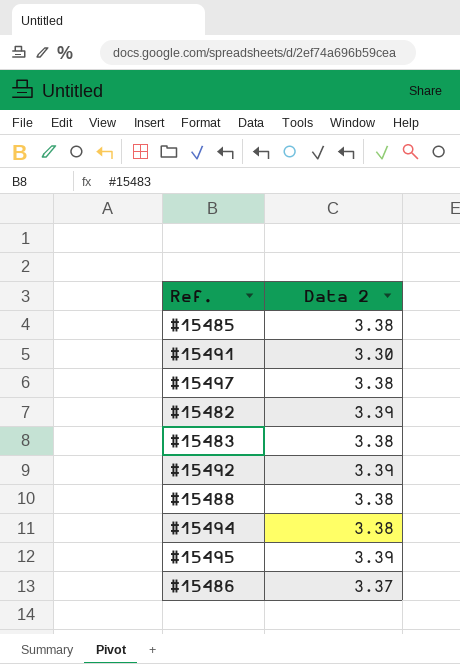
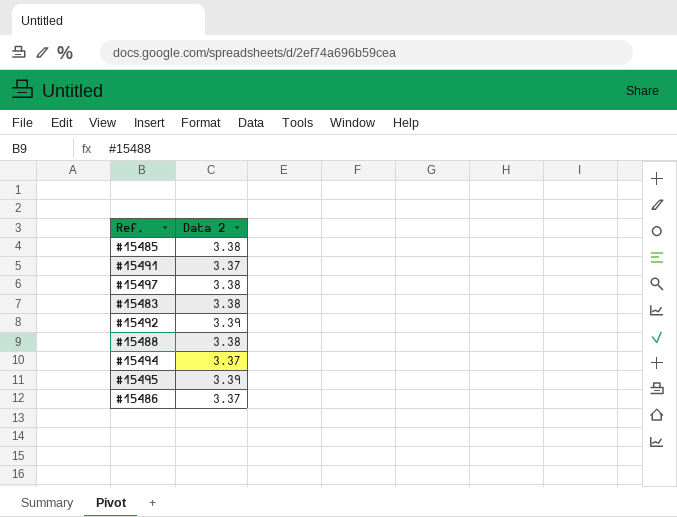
row #15482: 3.39 -> none
#15491 | Data 2: 3.30 -> 3.37
#15494 | Data 2: 3.38 -> 3.37

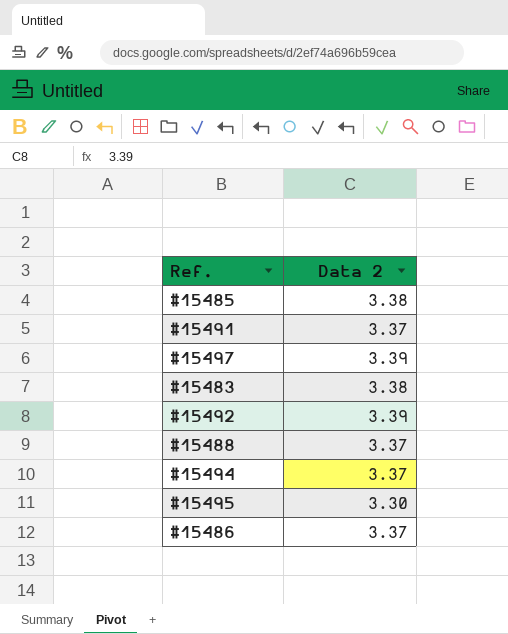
#15497 | Data 2: 3.38 -> 3.39
#15488 | Data 2: 3.38 -> 3.37
#15495 | Data 2: 3.39 -> 3.30

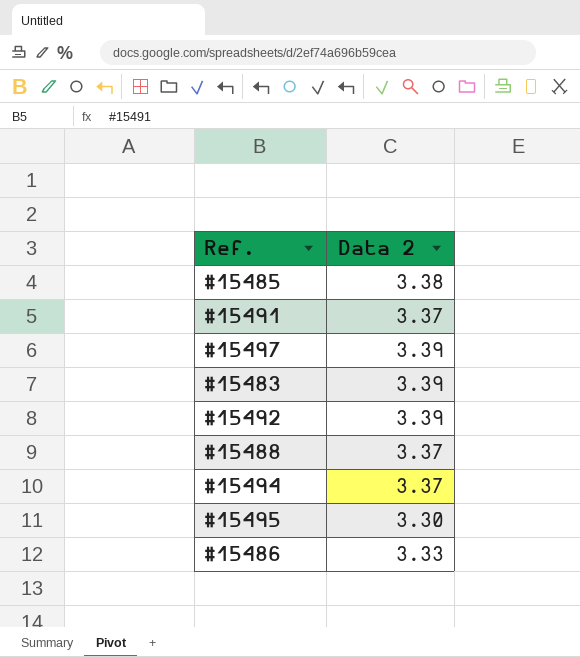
#15483 | Data 2: 3.38 -> 3.39
#15486 | Data 2: 3.37 -> 3.33

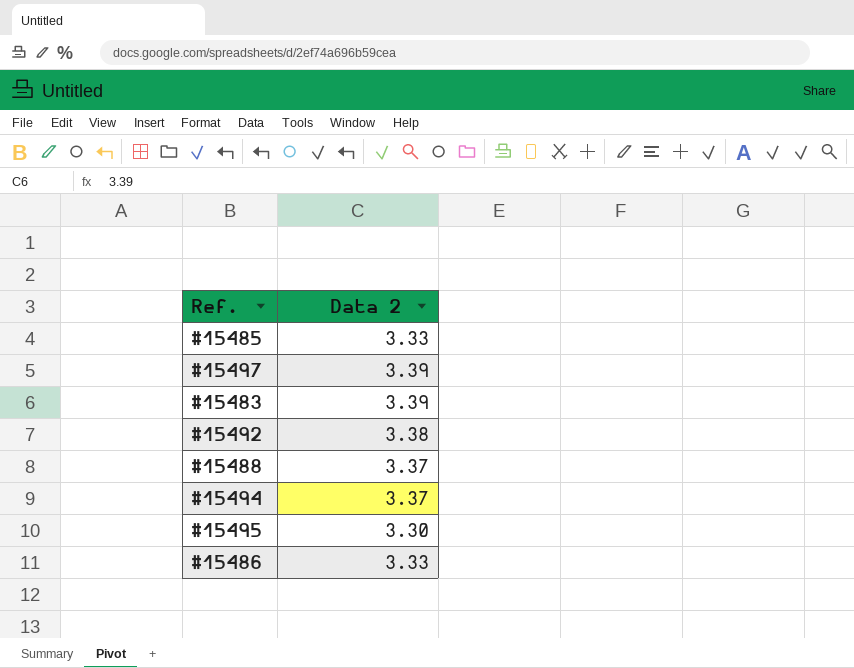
row #15491: 3.37 -> none
#15485 | Data 2: 3.38 -> 3.33
#15492 | Data 2: 3.39 -> 3.38

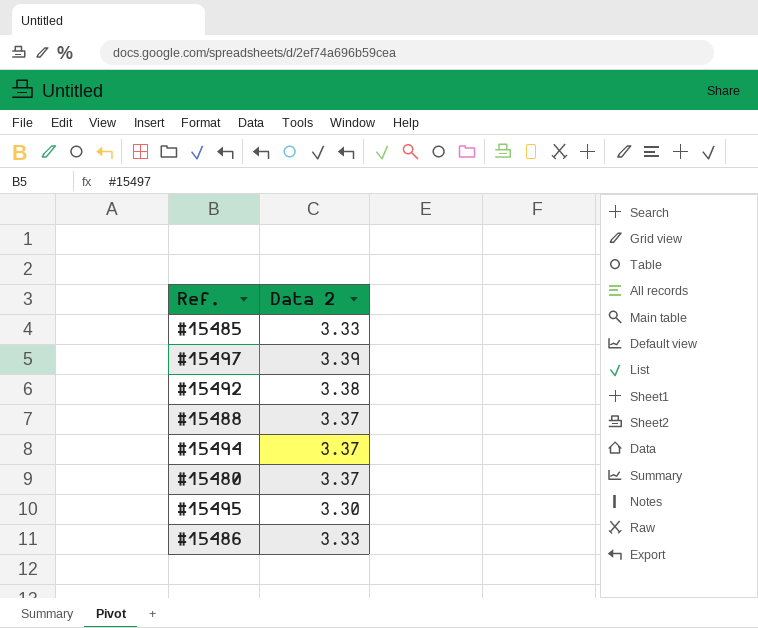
row #15483: 3.39 -> none
row #15480: none -> 3.37

